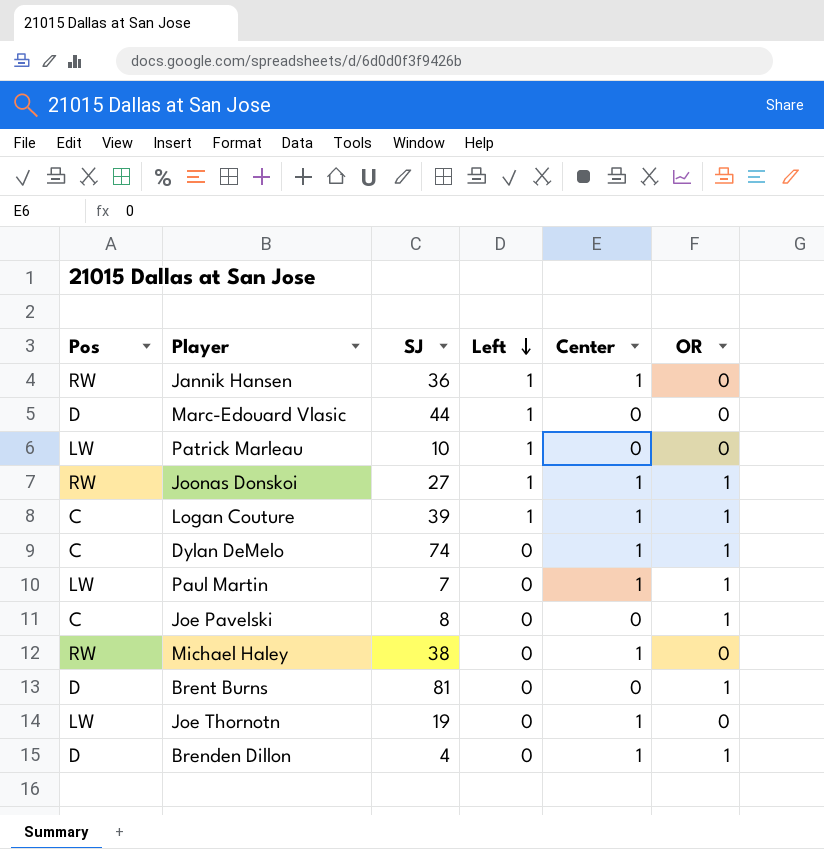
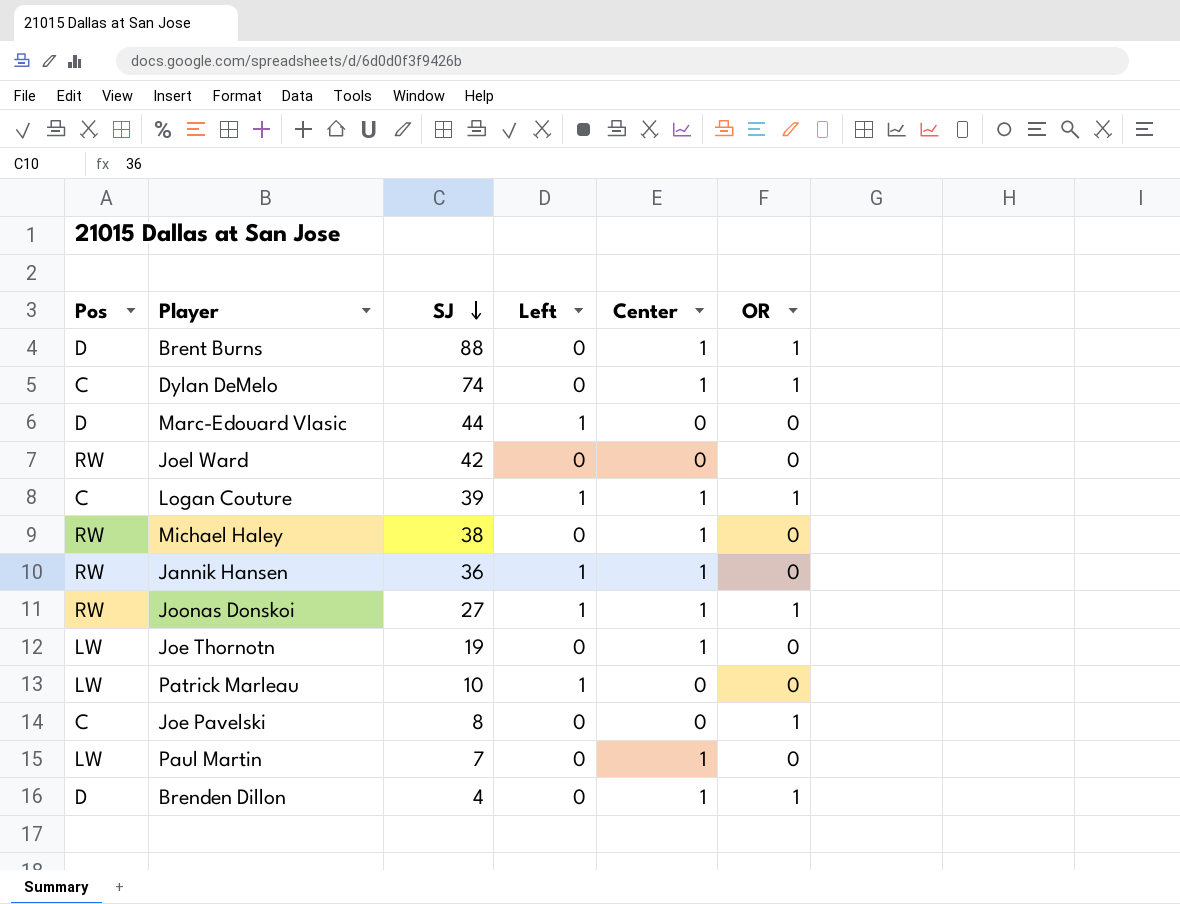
row order: Left descending -> SJ descending
Brent Burns | SJ: 81 -> 88
Brent Burns | Center: 0 -> 1
row Joel Ward: none -> RW | 42 | 0 | 0 | 0
Paul Martin | OR: 1 -> 0

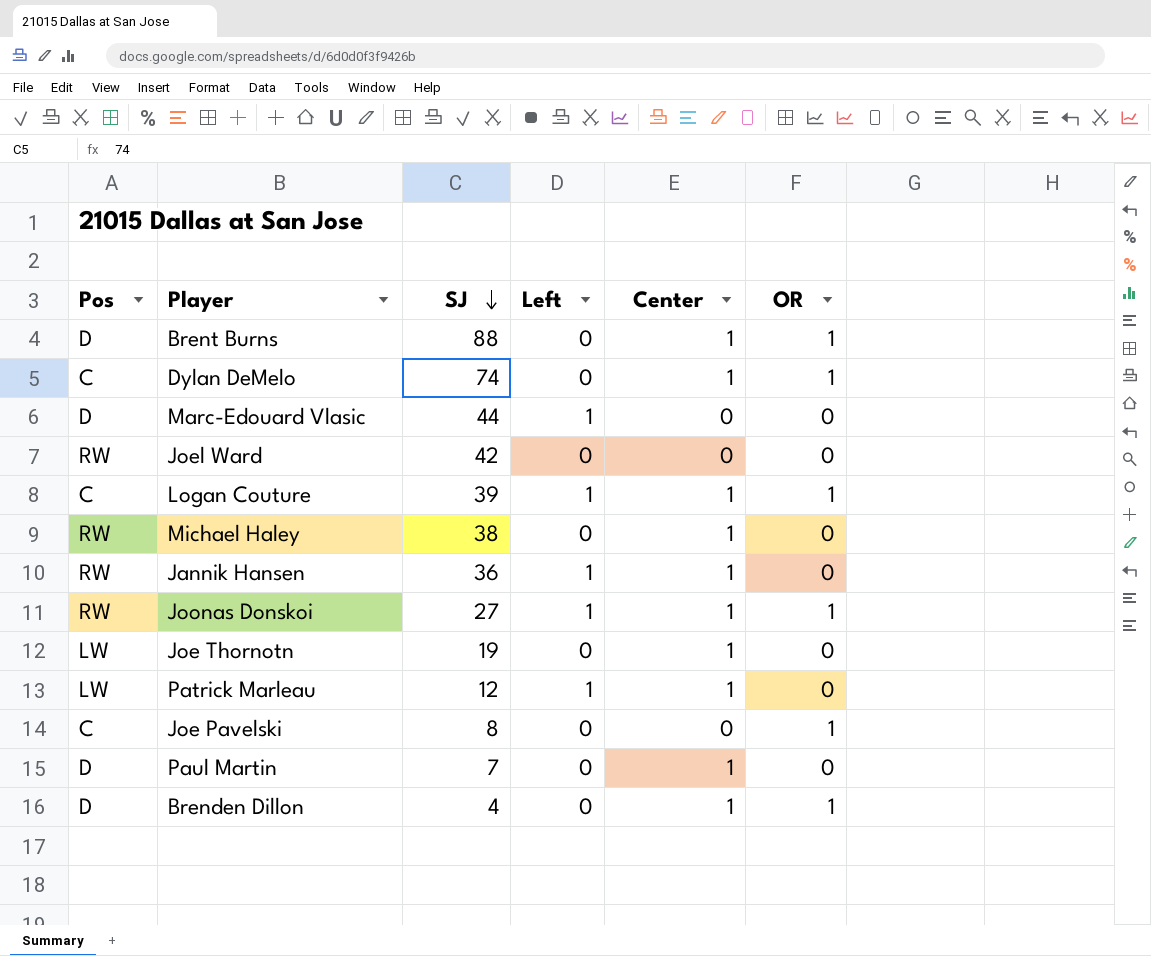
Patrick Marleau | SJ: 10 -> 12
Patrick Marleau | Center: 0 -> 1
Paul Martin | Pos: LW -> D

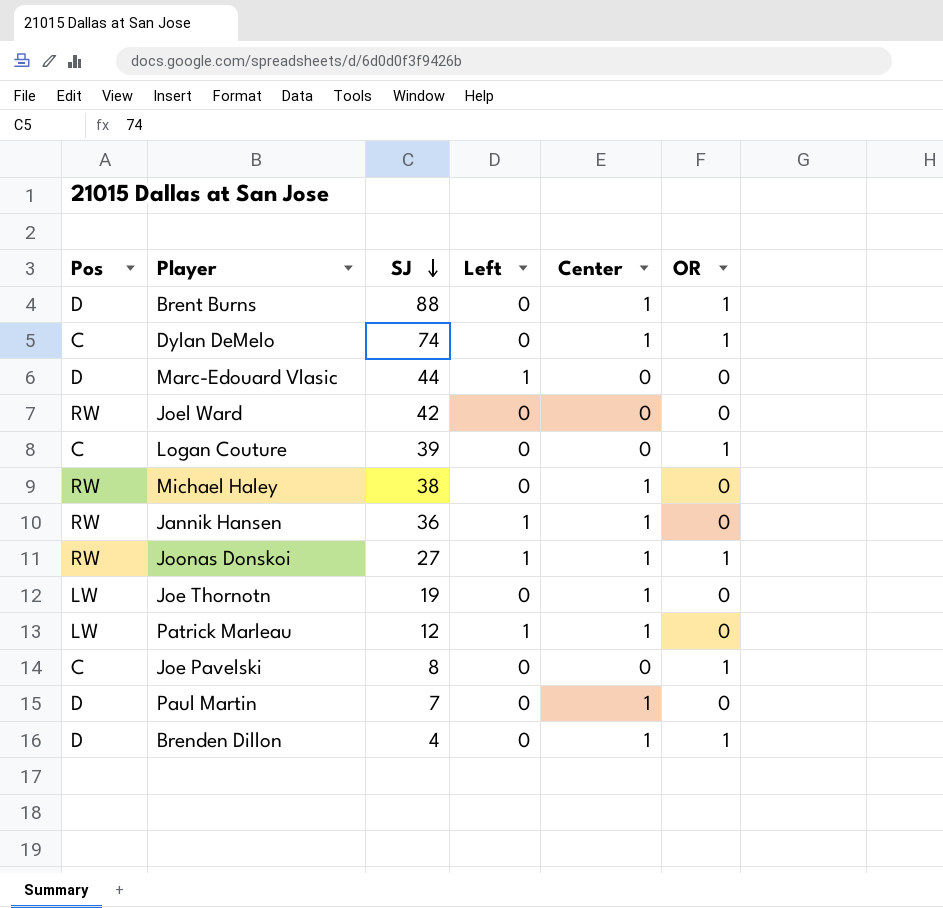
Logan Couture | Left: 1 -> 0
Logan Couture | Center: 1 -> 0

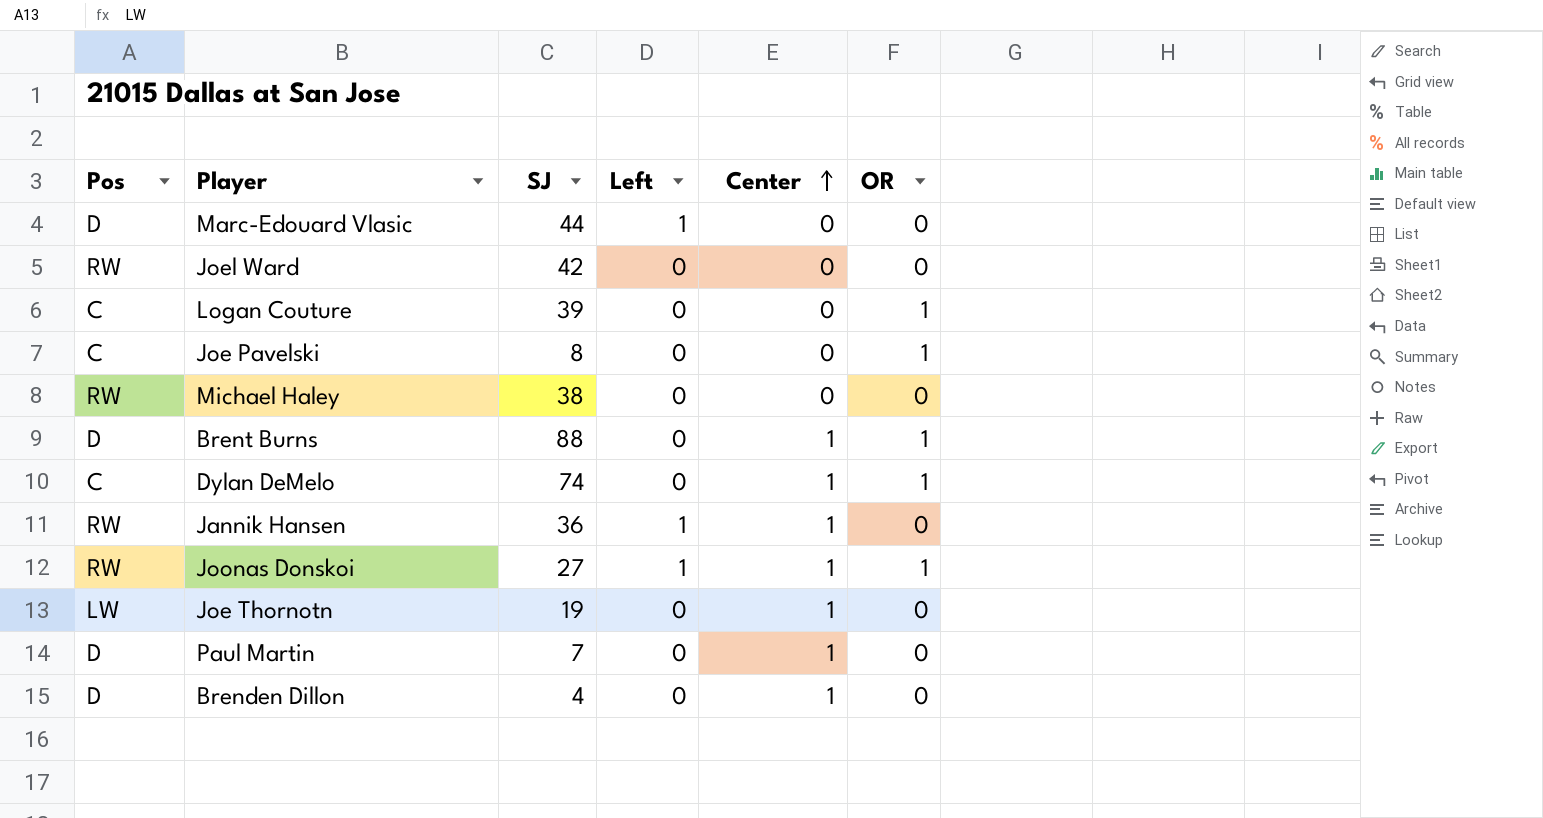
row order: SJ descending -> Center ascending
row Patrick Marleau: LW | 12 | 1 | 1 | 0 -> none
Michael Haley | Center: 1 -> 0
Brenden Dillon | OR: 1 -> 0

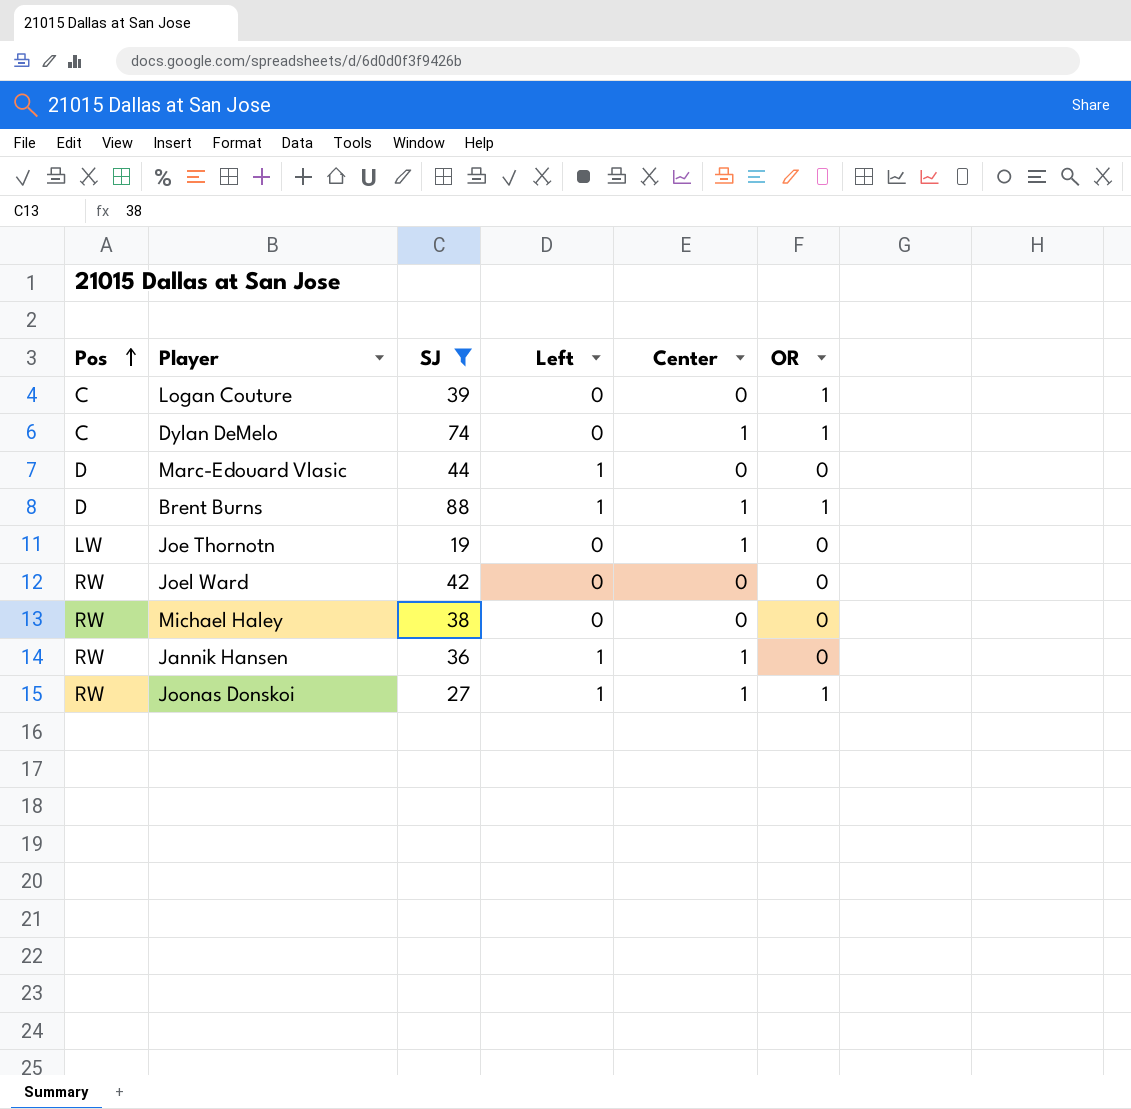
filter: none -> SJ >= 19
row order: Center ascending -> Pos ascending
Brent Burns | Left: 0 -> 1

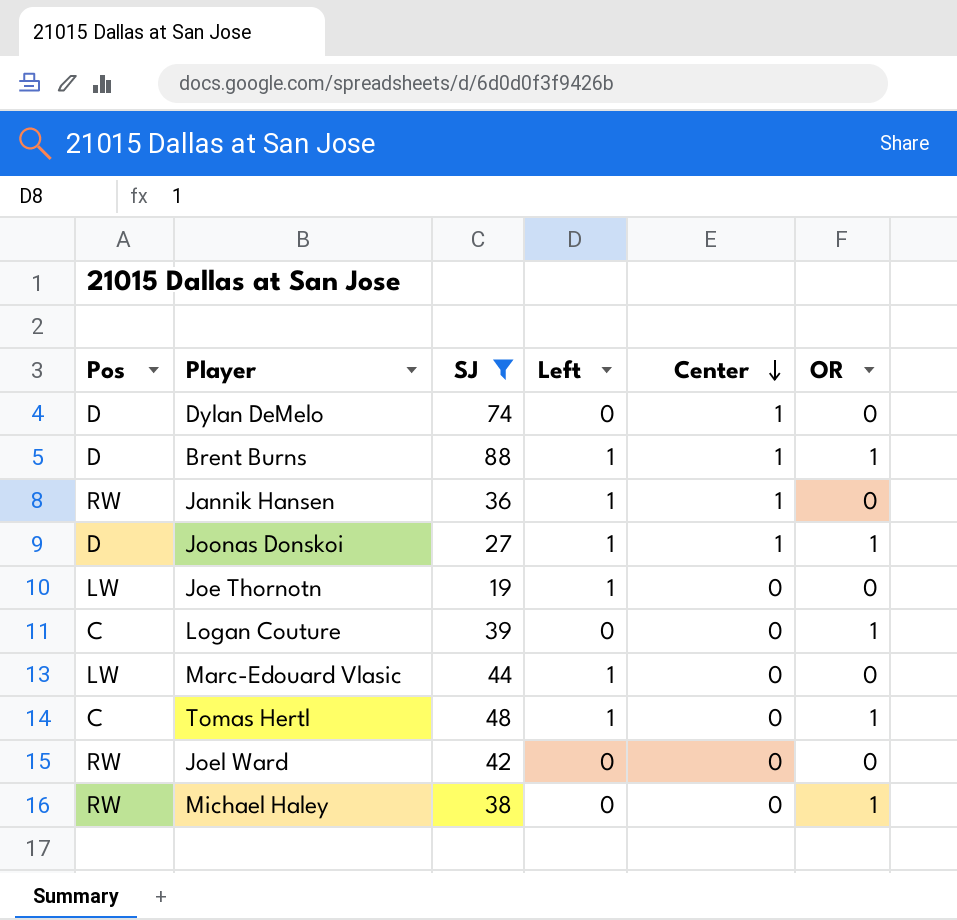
row order: Pos ascending -> Center descending
Dylan DeMelo | Pos: C -> D
Dylan DeMelo | OR: 1 -> 0
Joonas Donskoi | Pos: RW -> D
Joe Thornotn | Left: 0 -> 1
Joe Thornotn | Center: 1 -> 0
Marc-Edouard Vlasic | Pos: D -> LW
row Tomas Hertl: none -> C | 48 | 1 | 0 | 1
Michael Haley | OR: 0 -> 1

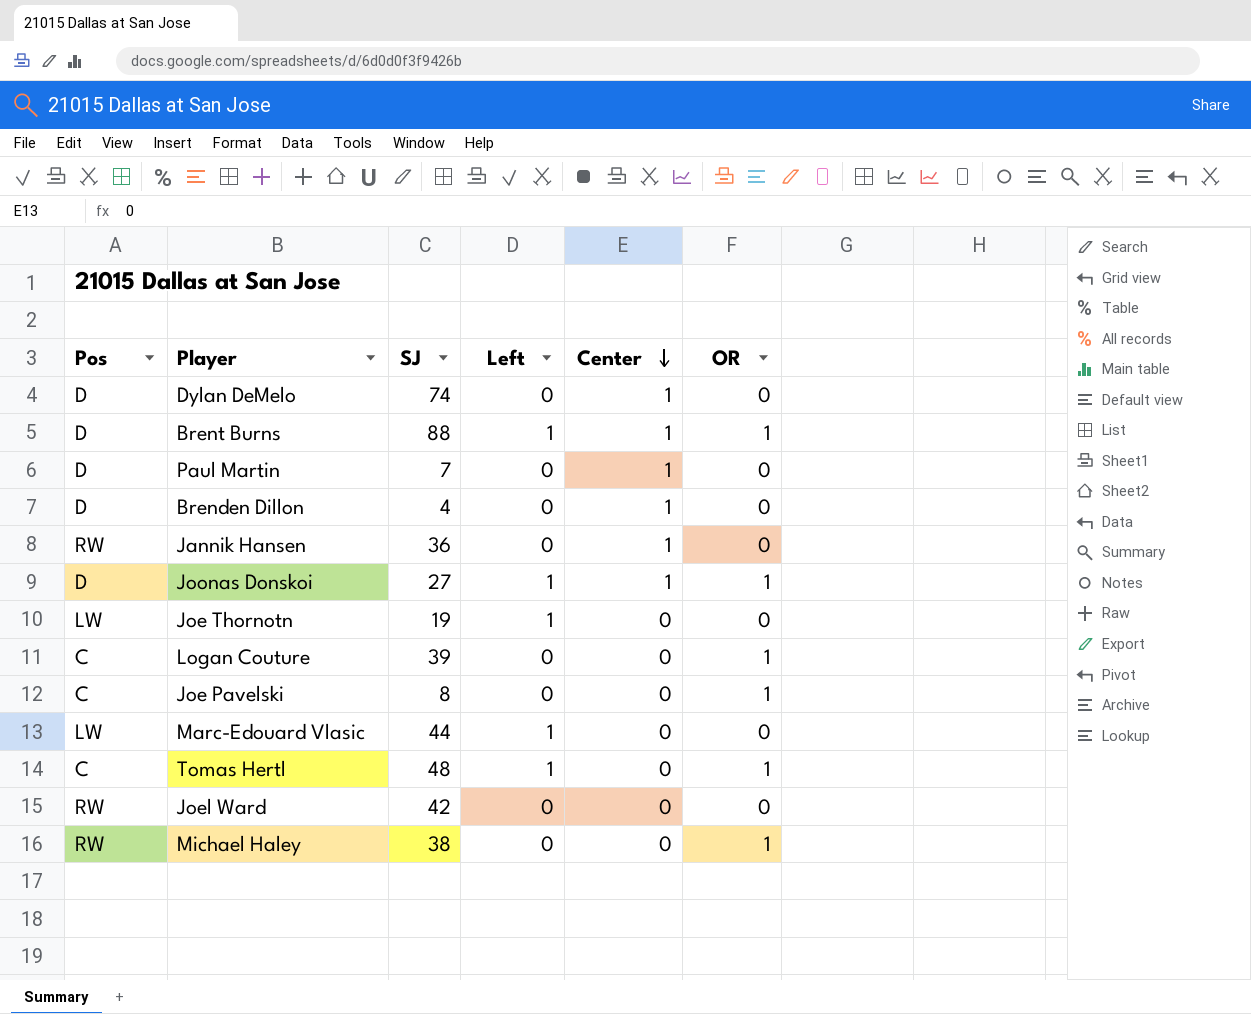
filter: SJ >= 19 -> none
Jannik Hansen | Left: 1 -> 0

